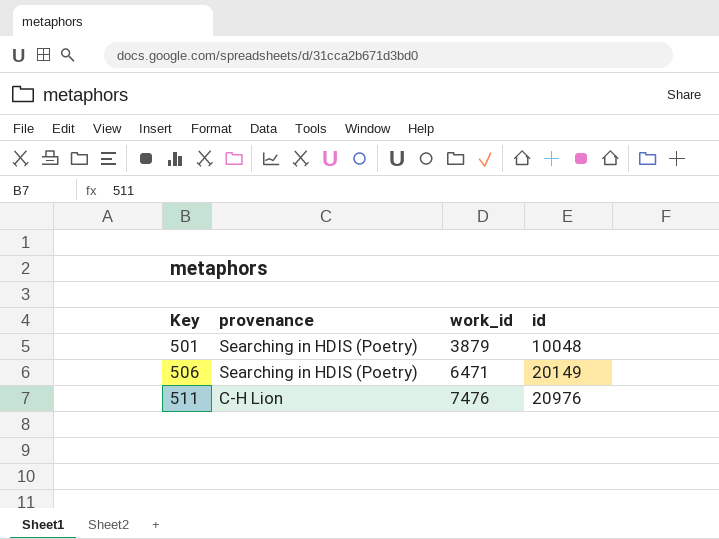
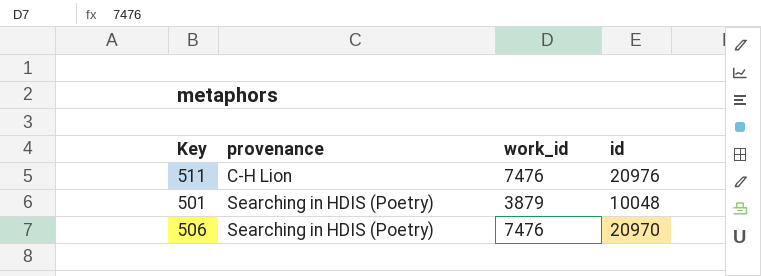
row order: Key ascending -> provenance ascending
506 | work_id: 6471 -> 7476
506 | id: 20149 -> 20970

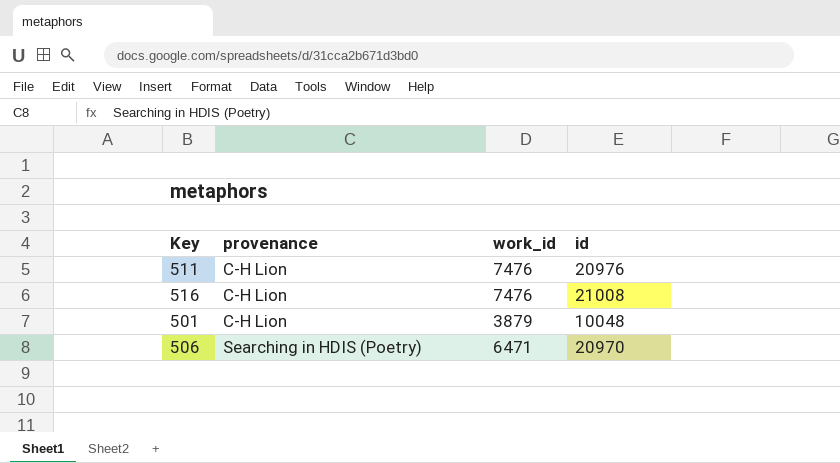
row 516: none -> C-H Lion | 7476 | 21008
501 | provenance: Searching in HDIS (Poetry) -> C-H Lion
506 | work_id: 7476 -> 6471

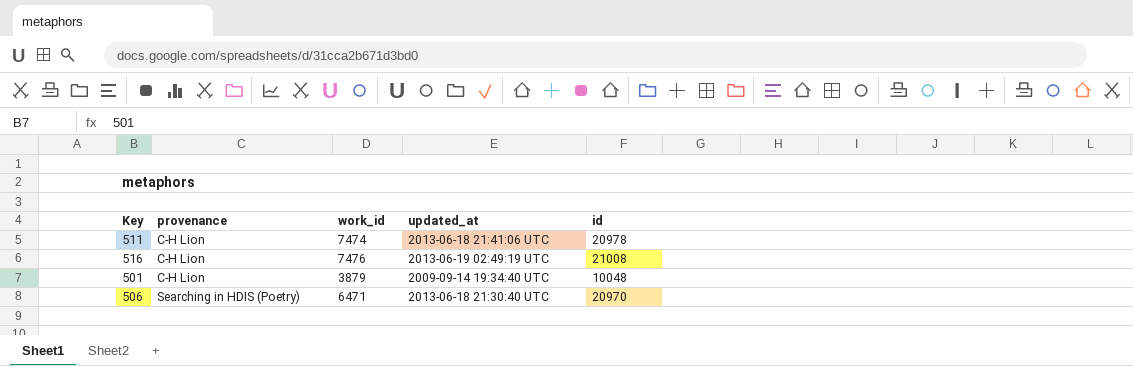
column updated_at | position: none -> 4
511 | work_id: 7476 -> 7474
511 | id: 20976 -> 20978

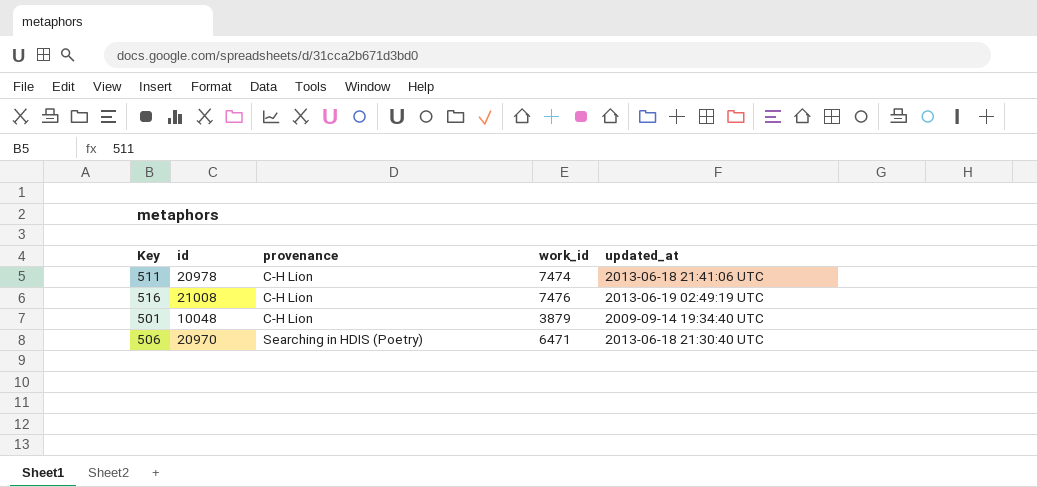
column id | position: 5 -> 2

